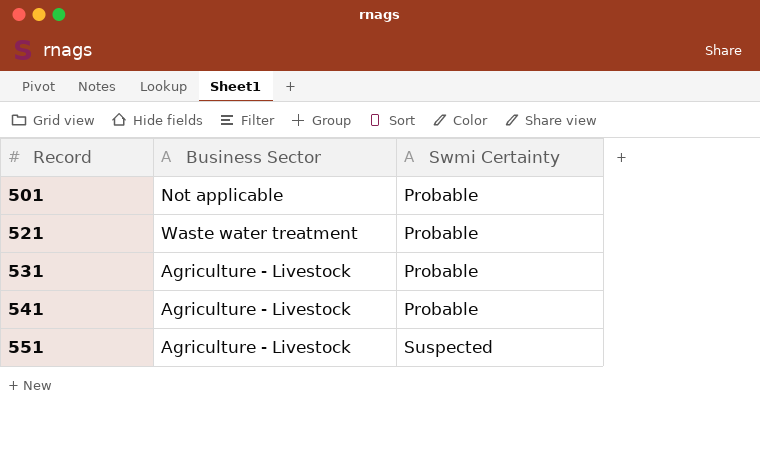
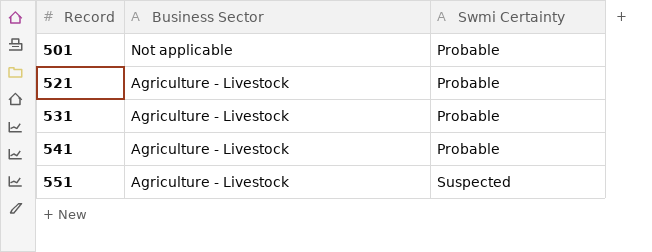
521 | Business Sector: Waste water treatment -> Agriculture - Livestock

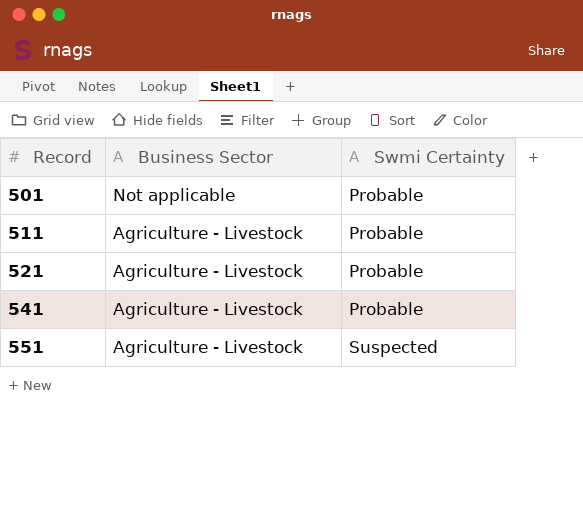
row 531: Agriculture - Livestock | Probable -> none
row 511: none -> Agriculture - Livestock | Probable

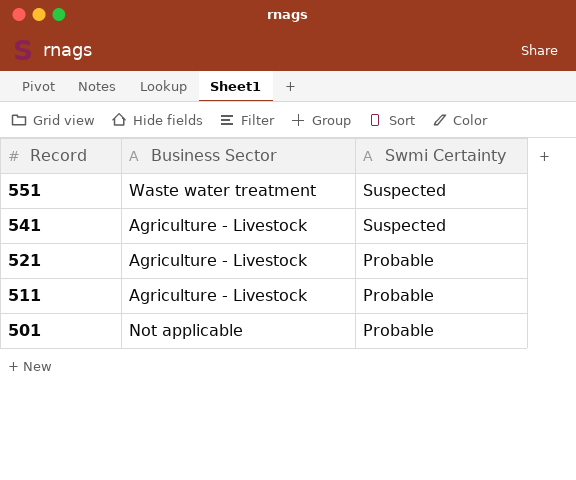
row order: Record ascending -> Record descending
551 | Business Sector: Agriculture - Livestock -> Waste water treatment
541 | Swmi Certainty: Probable -> Suspected

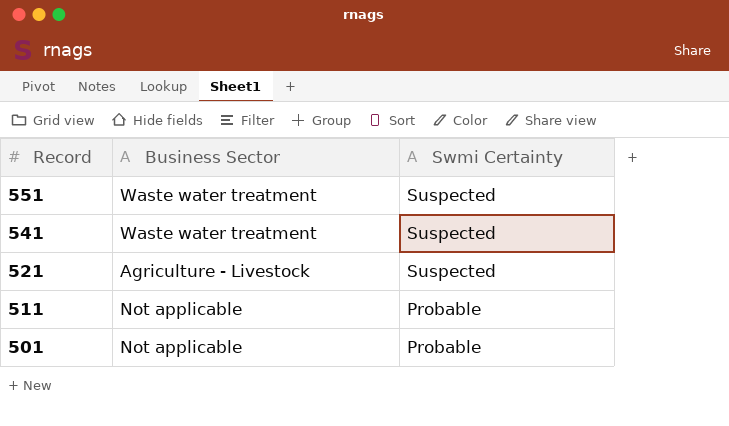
541 | Business Sector: Agriculture - Livestock -> Waste water treatment
521 | Swmi Certainty: Probable -> Suspected
511 | Business Sector: Agriculture - Livestock -> Not applicable

